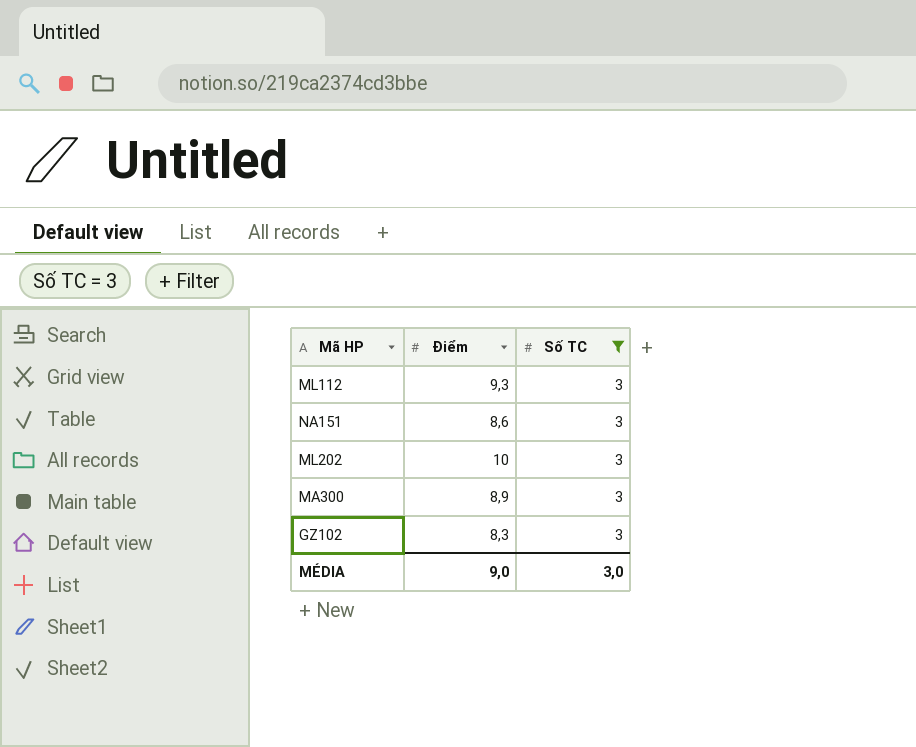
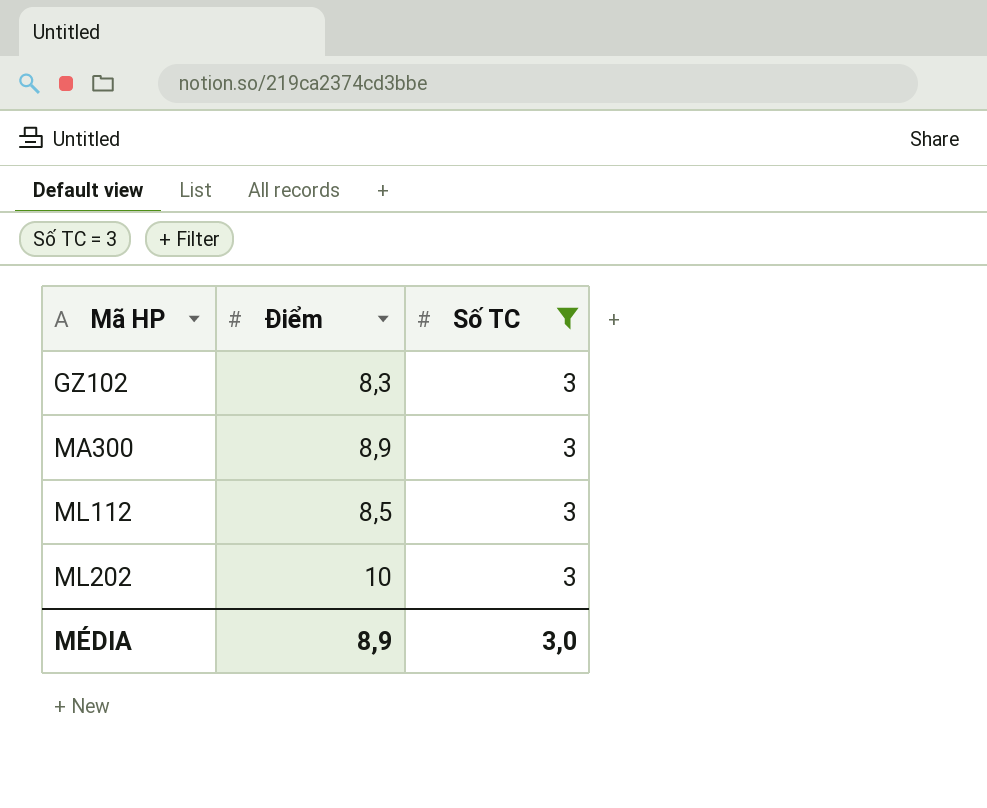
row order: none -> Mã HP ascending
row NA151: 8,6 | 3 -> none
ML112 | Điểm: 9,3 -> 8,5
MÉDIA | Điểm: 9,0 -> 8,9

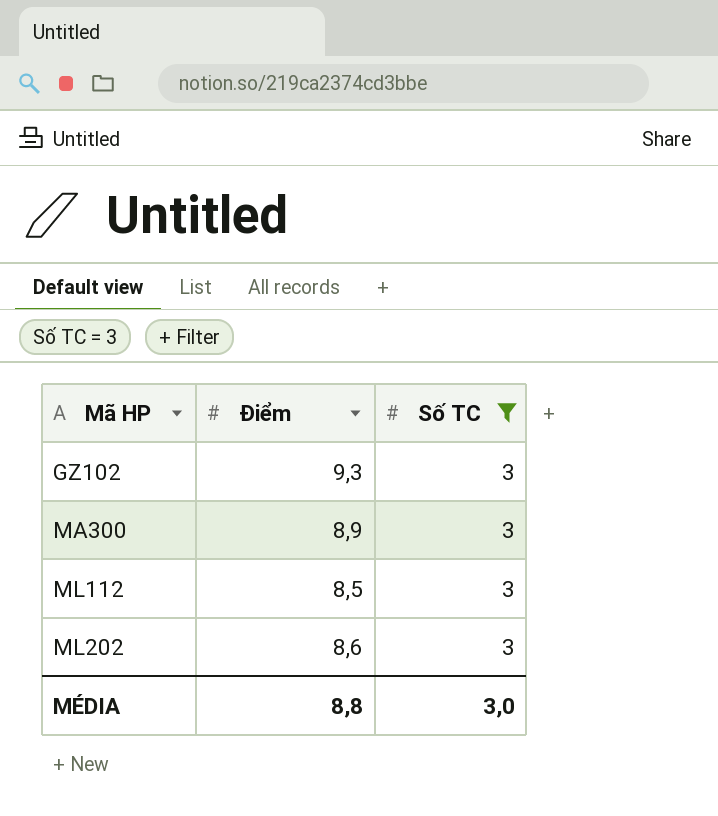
GZ102 | Điểm: 8,3 -> 9,3
ML202 | Điểm: 10 -> 8,6
MÉDIA | Điểm: 8,9 -> 8,8

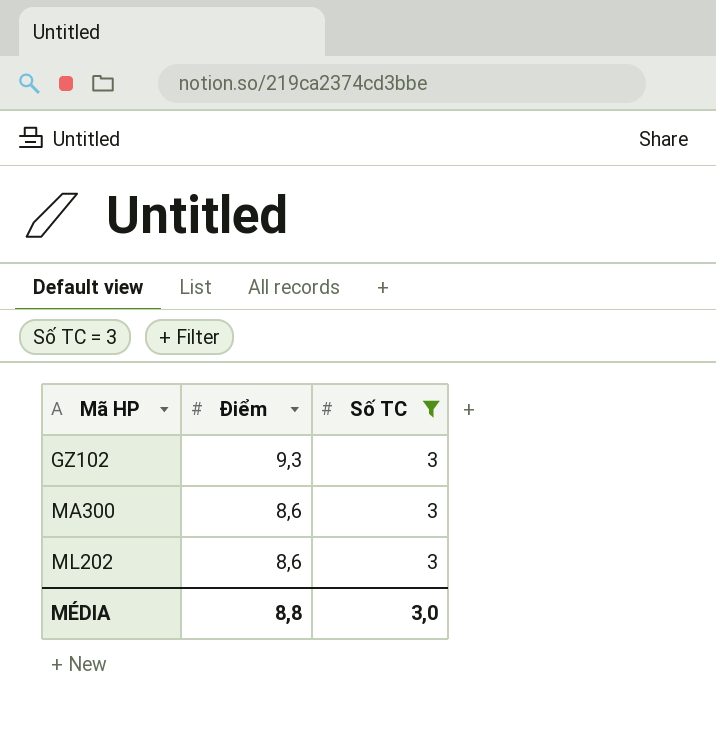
row ML112: 8,5 | 3 -> none
MA300 | Điểm: 8,9 -> 8,6

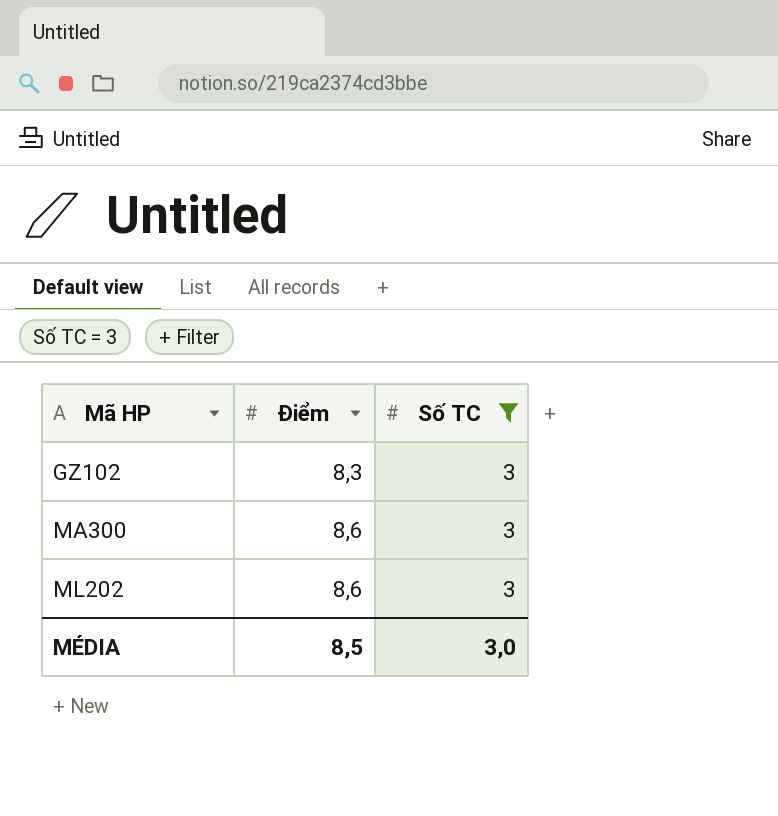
GZ102 | Điểm: 9,3 -> 8,3
MÉDIA | Điểm: 8,8 -> 8,5

